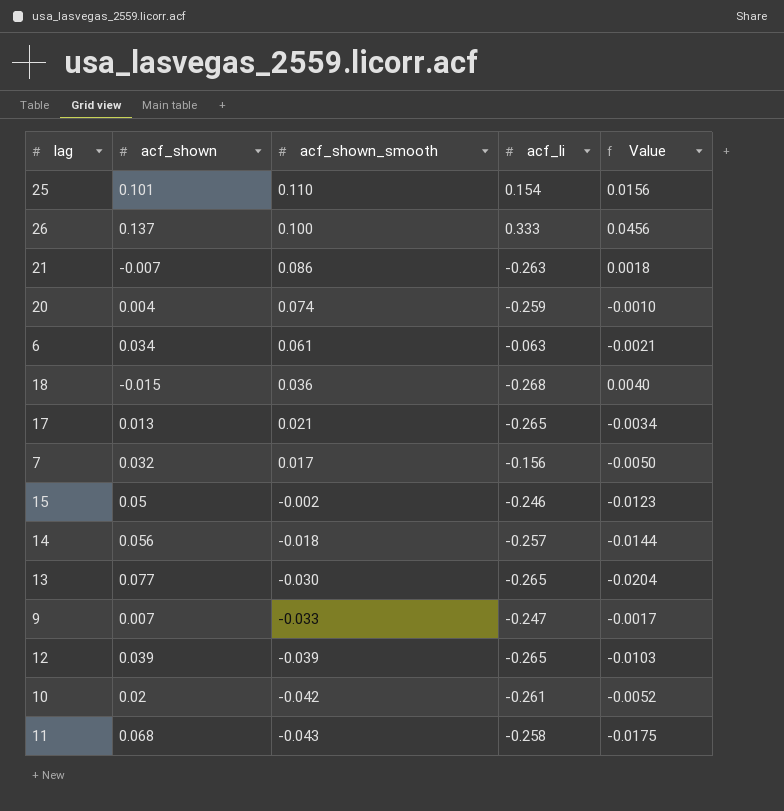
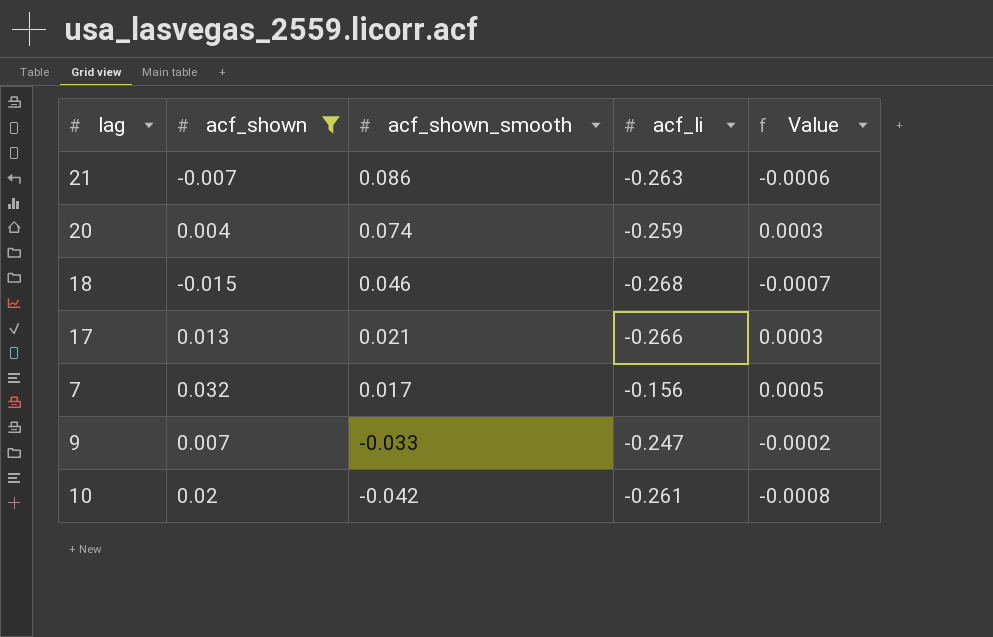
filter: none -> acf_shown <= 0.032
column Value | formula: [acf_shown] * [acf_li] -> [acf_shown] * [acf_shown_smooth]
18 | acf_shown_smooth: 0.036 -> 0.046
17 | acf_li: -0.265 -> -0.266

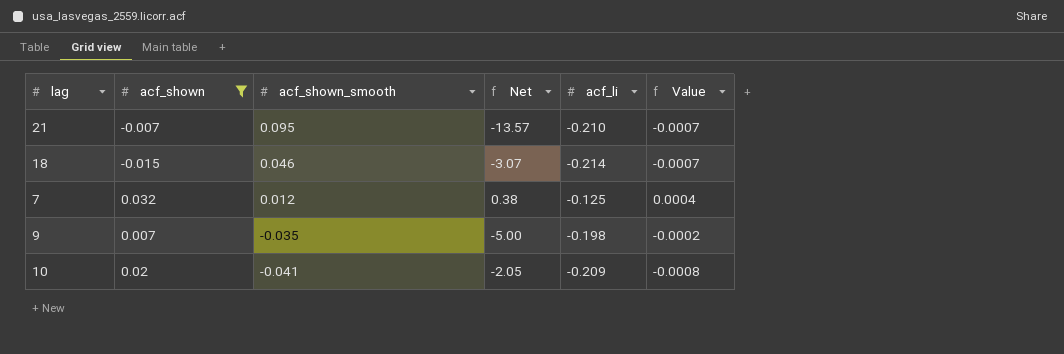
column Net | formula: none -> [acf_shown_smooth] / [acf_shown]
row 20: 0.004 | 0.074 | -0.259 | 0.0003 -> none
row 17: 0.013 | 0.021 | -0.266 | 0.0003 -> none
21 | acf_shown_smooth: 0.086 -> 0.095
21 | acf_li: -0.263 -> -0.210
21 | Value: -0.0006 -> -0.0007
18 | acf_li: -0.268 -> -0.214
7 | acf_shown_smooth: 0.017 -> 0.012
7 | acf_li: -0.156 -> -0.125
7 | Value: 0.0005 -> 0.0004
9 | acf_shown_smooth: -0.033 -> -0.035
9 | acf_li: -0.247 -> -0.198
10 | acf_shown_smooth: -0.042 -> -0.041
10 | acf_li: -0.261 -> -0.209

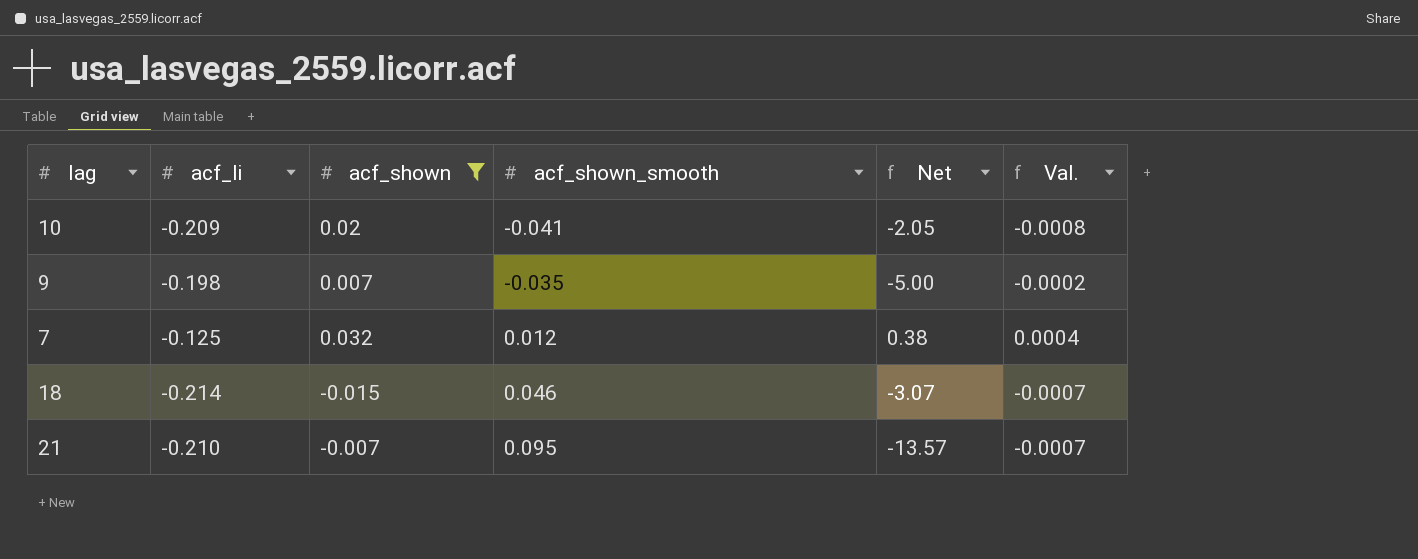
row order: acf_shown_smooth descending -> acf_shown_smooth ascending
column acf_li | position: 5 -> 2
column name: Value -> Val.

